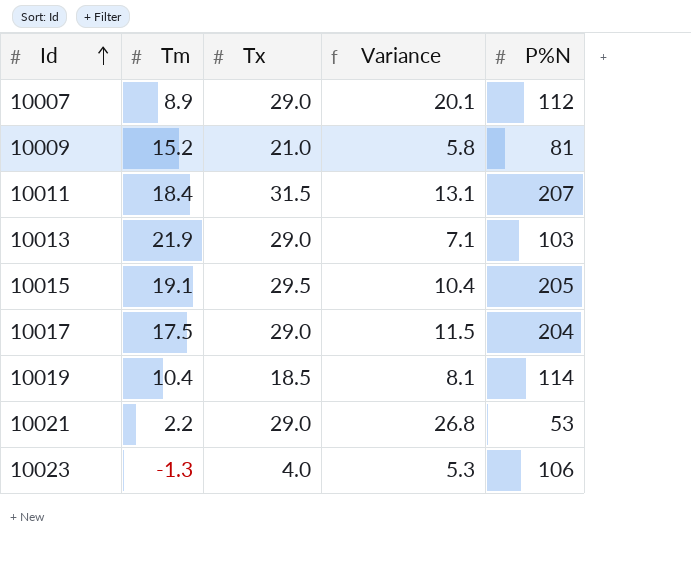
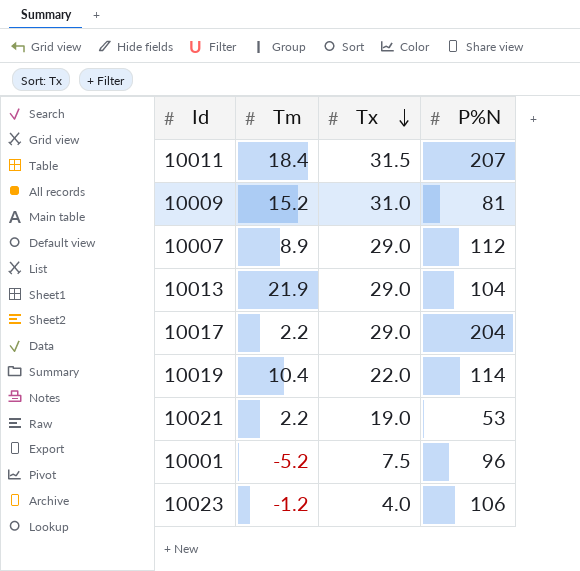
row order: Id ascending -> Tx descending
column Variance | formula: [Tx] - [Tm] -> none
row 10015: 19.1 | 29.5 | 10.4 | 205 -> none
10009 | Tx: 21.0 -> 31.0
10013 | P%N: 103 -> 104
10017 | Tm: 17.5 -> 2.2
10019 | Tx: 18.5 -> 22.0
10021 | Tx: 29.0 -> 19.0
row 10001: none -> -5.2 | 7.5 | 96
10023 | Tm: -1.3 -> -1.2

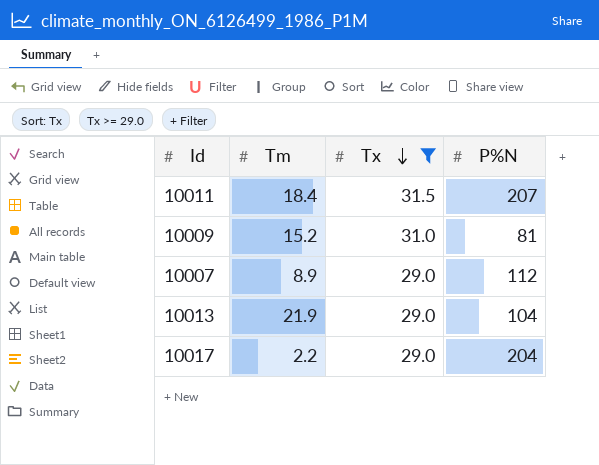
filter: none -> Tx >= 29.0

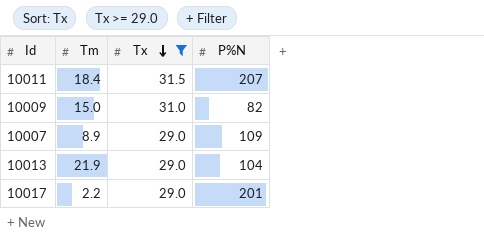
10009 | Tm: 15.2 -> 15.0
10009 | P%N: 81 -> 82
10007 | P%N: 112 -> 109
10017 | P%N: 204 -> 201

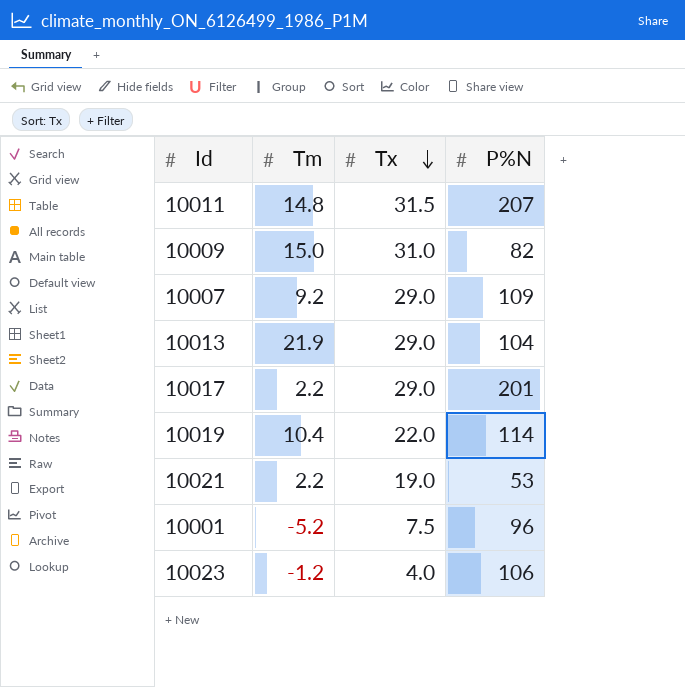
filter: Tx >= 29.0 -> none
10011 | Tm: 18.4 -> 14.8
10007 | Tm: 8.9 -> 9.2

